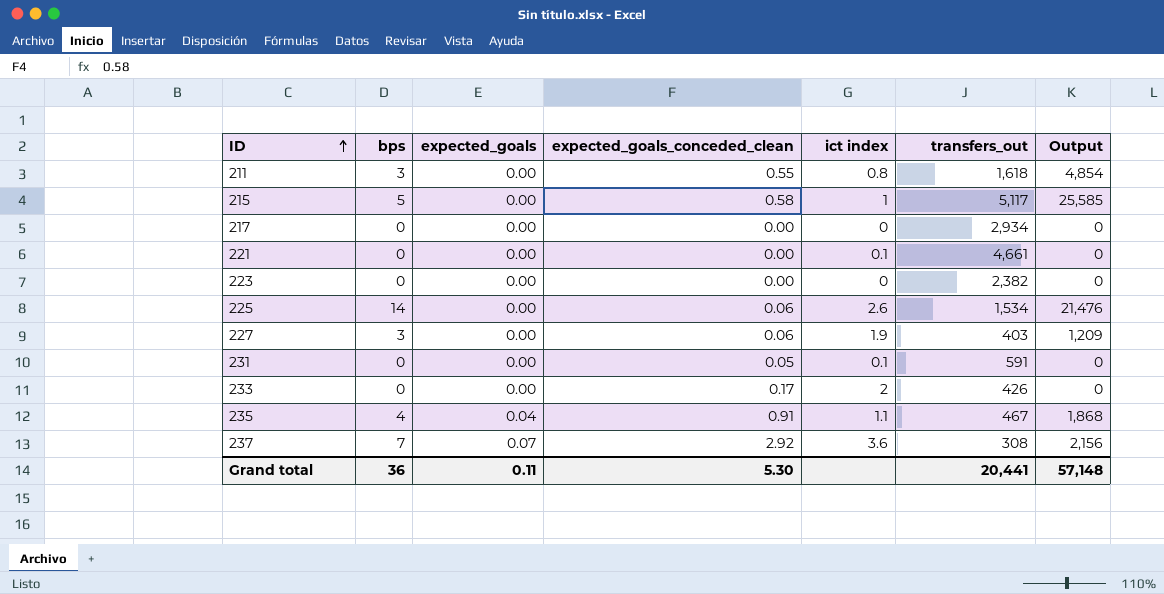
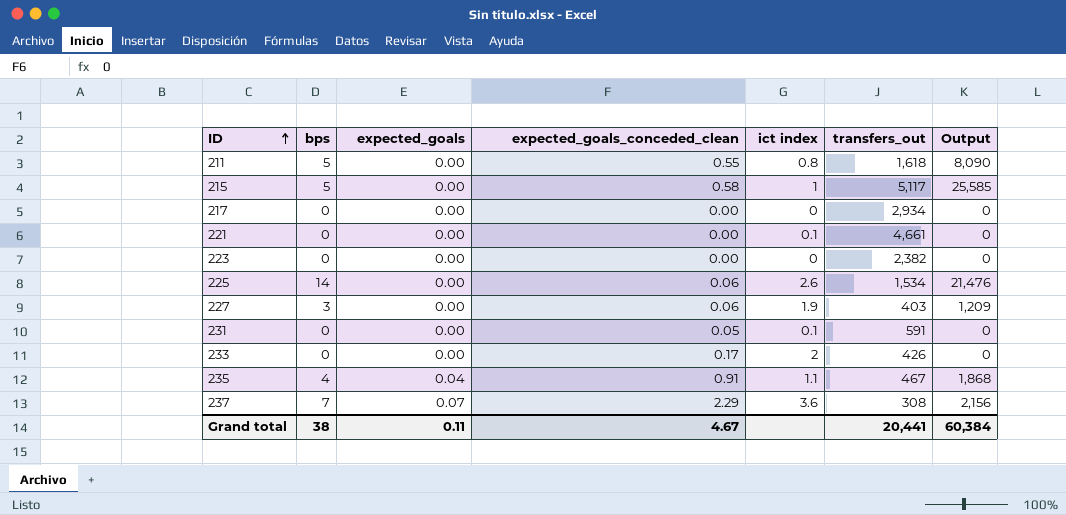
211 | bps: 3 -> 5
211 | Output: 4,854 -> 8,090
237 | expected_goals_conceded_clean: 2.92 -> 2.29
Grand total | bps: 36 -> 38
Grand total | expected_goals_conceded_clean: 5.30 -> 4.67
Grand total | Output: 57,148 -> 60,384

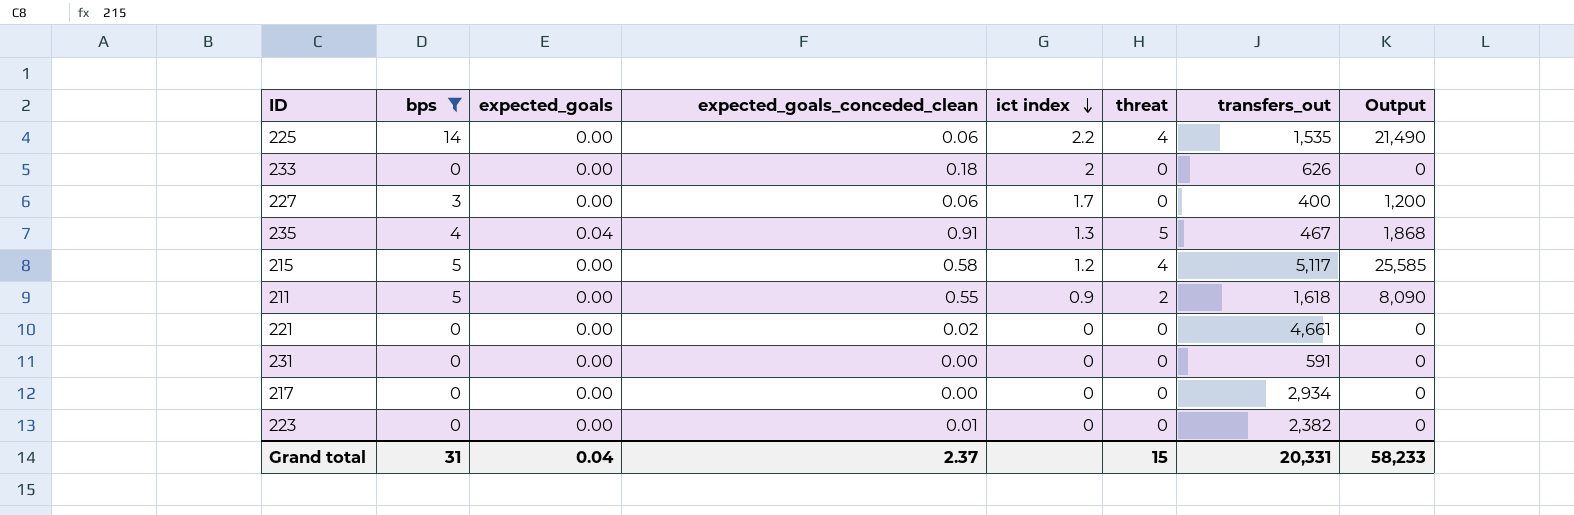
filter: none -> bps != 7
row order: ID ascending -> ict index descending
column threat | position: none -> 6
225 | ict index: 2.6 -> 2.2
225 | transfers_out: 1,534 -> 1,535
225 | Output: 21,476 -> 21,490
233 | expected_goals_conceded_clean: 0.17 -> 0.18
233 | transfers_out: 426 -> 626
227 | ict index: 1.9 -> 1.7
227 | transfers_out: 403 -> 400
227 | Output: 1,209 -> 1,200
235 | ict index: 1.1 -> 1.3
215 | ict index: 1 -> 1.2
211 | ict index: 0.8 -> 0.9
221 | expected_goals_conceded_clean: 0.00 -> 0.02
221 | ict index: 0.1 -> 0
231 | expected_goals_conceded_clean: 0.05 -> 0.00
231 | ict index: 0.1 -> 0
223 | expected_goals_conceded_clean: 0.00 -> 0.01
Grand total | bps: 38 -> 31
Grand total | expected_goals: 0.11 -> 0.04
Grand total | expected_goals_conceded_clean: 4.67 -> 2.37
Grand total | transfers_out: 20,441 -> 20,331
Grand total | Output: 60,384 -> 58,233

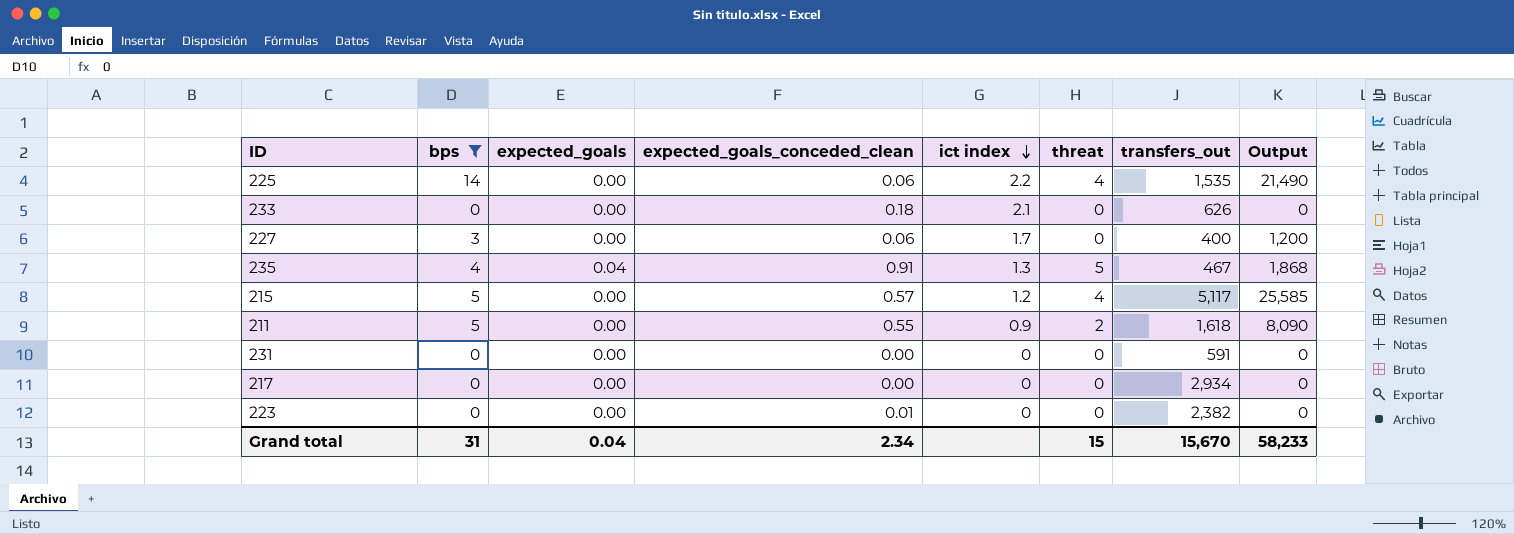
row 221: 0 | 0.00 | 0.02 | 0 | 0 | 4,661 | 0 -> none
233 | ict index: 2 -> 2.1
215 | expected_goals_conceded_clean: 0.58 -> 0.57
Grand total | expected_goals_conceded_clean: 2.37 -> 2.34
Grand total | transfers_out: 20,331 -> 15,670

